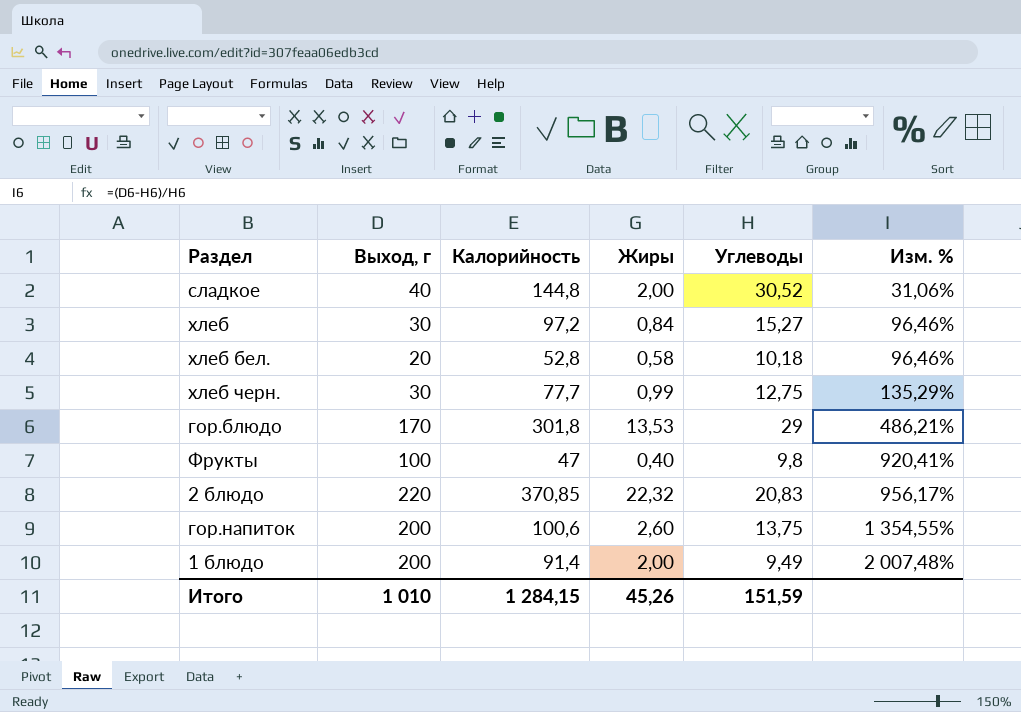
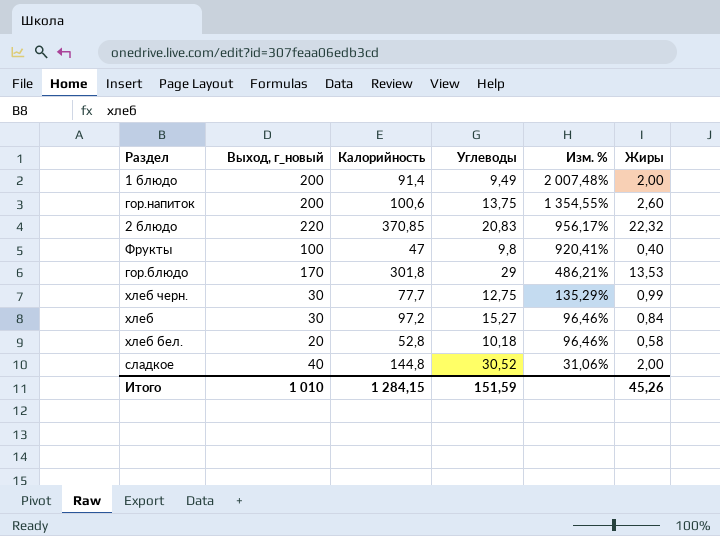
row order: Изм. % ascending -> Изм. % descending
column name: Выход, г -> Выход, г_новый
column Жиры | position: 4 -> 6

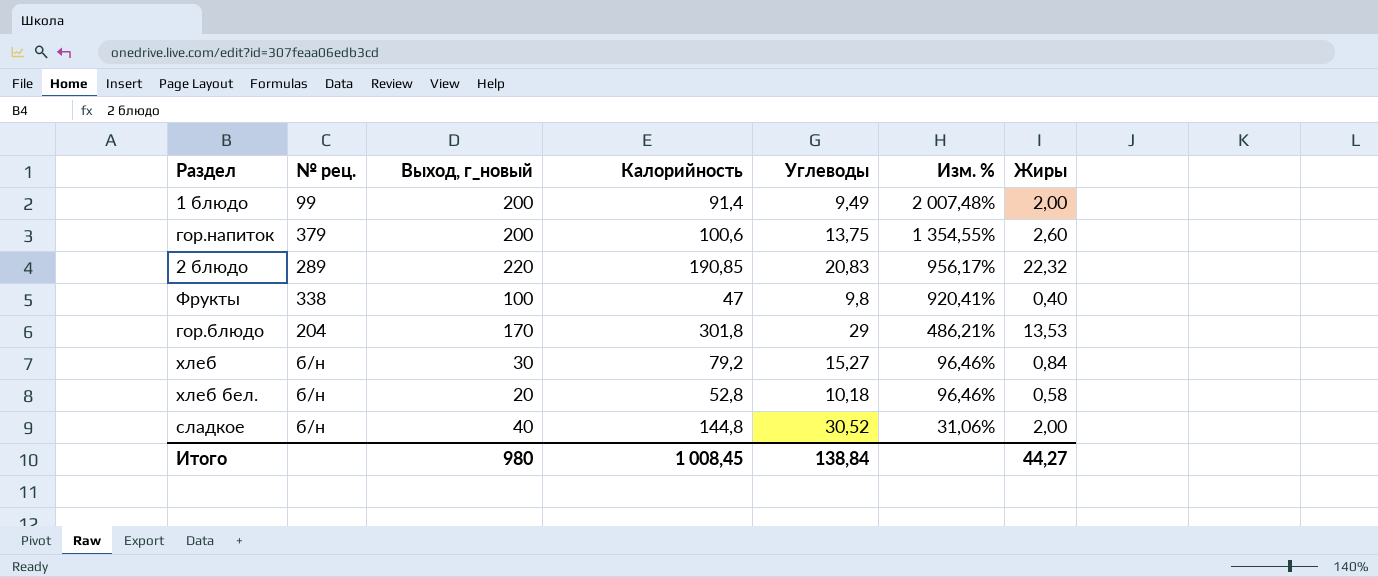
column № рец. | position: none -> 2
row хлеб черн.: 30 | 77,7 | 12,75 | 135,29% | 0,99 -> none
2 блюдо | Калорийность: 370,85 -> 190,85
хлеб | Калорийность: 97,2 -> 79,2
Итого | Выход, г_новый: 1 010 -> 980
Итого | Калорийность: 1 284,15 -> 1 008,45
Итого | Углеводы: 151,59 -> 138,84
Итого | Жиры: 45,26 -> 44,27

